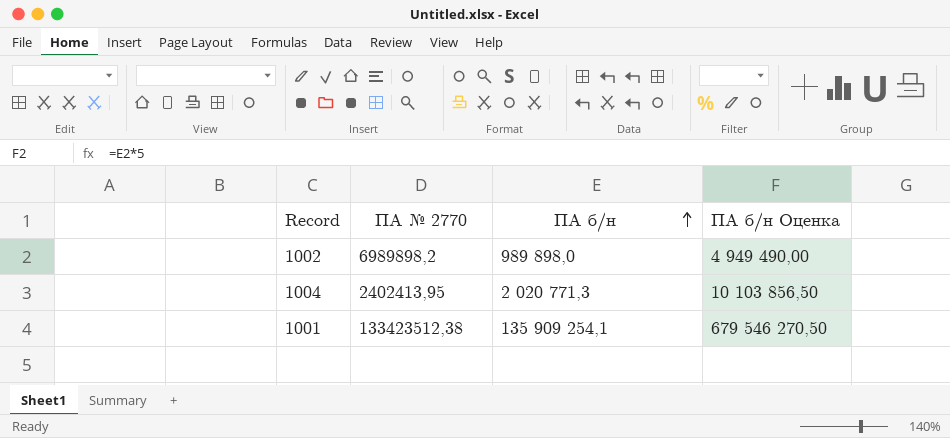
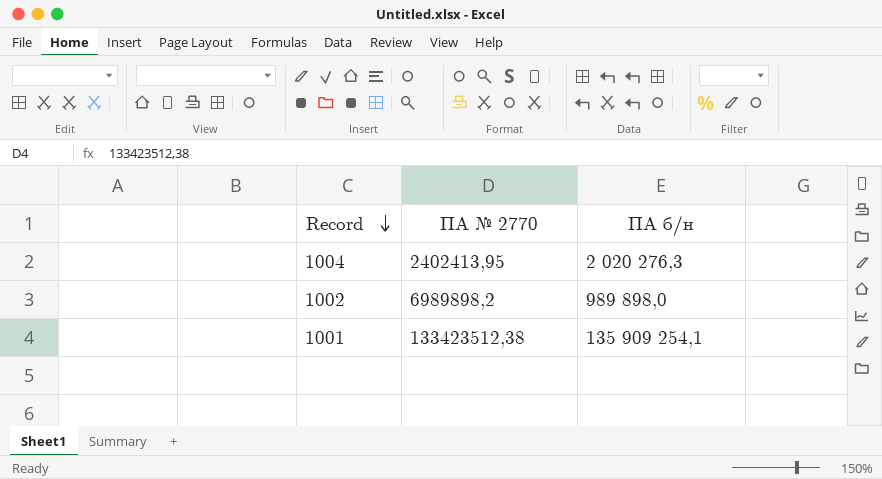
row order: ПА б/н ascending -> Record descending
column ПА б/н Оценка | formula: [ПА б/н] * 5 -> none
1004 | ПА б/н: 2 020 771,3 -> 2 020 276,3

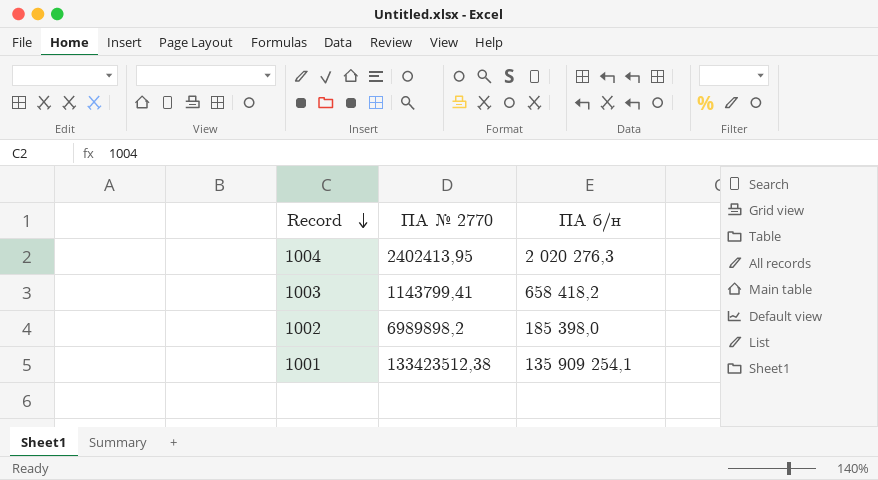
row 1003: none -> 1143799,41 | 658 418,2
1002 | ПА б/н: 989 898,0 -> 185 398,0

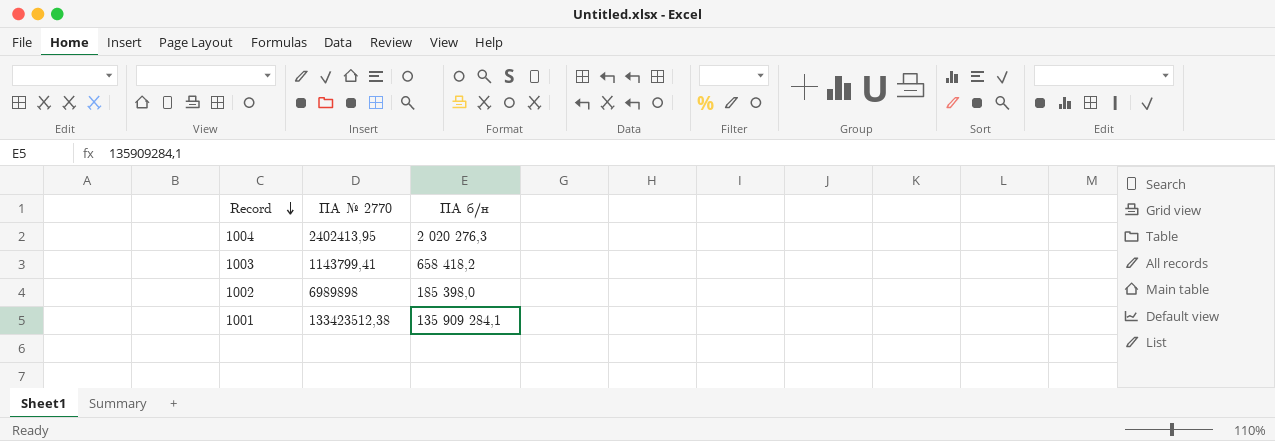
1002 | ПА № 2770: 6989898,2 -> 6989898
1001 | ПА б/н: 135 909 254,1 -> 135 909 284,1

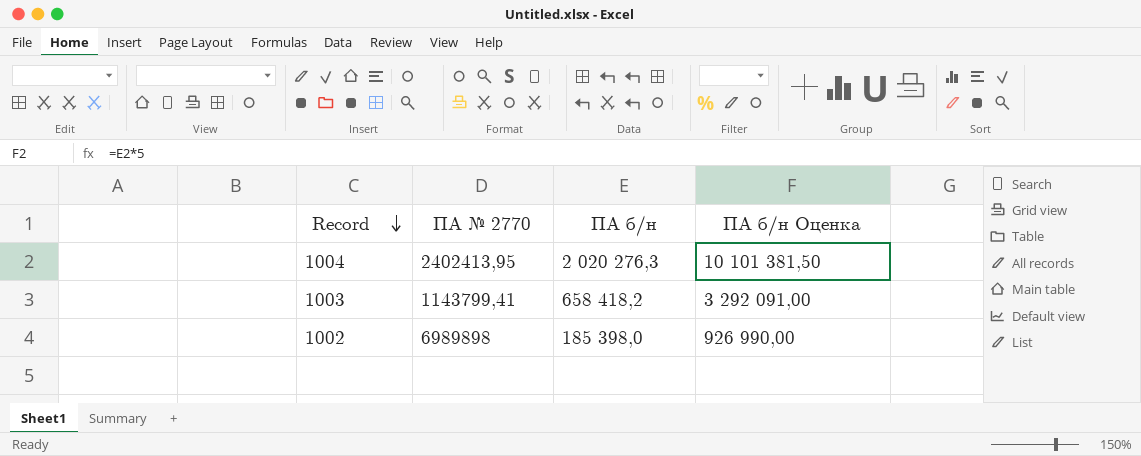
column ПА б/н Оценка | formula: none -> [ПА б/н] * 5
row 1001: 133423512,38 | 135 909 284,1 -> none

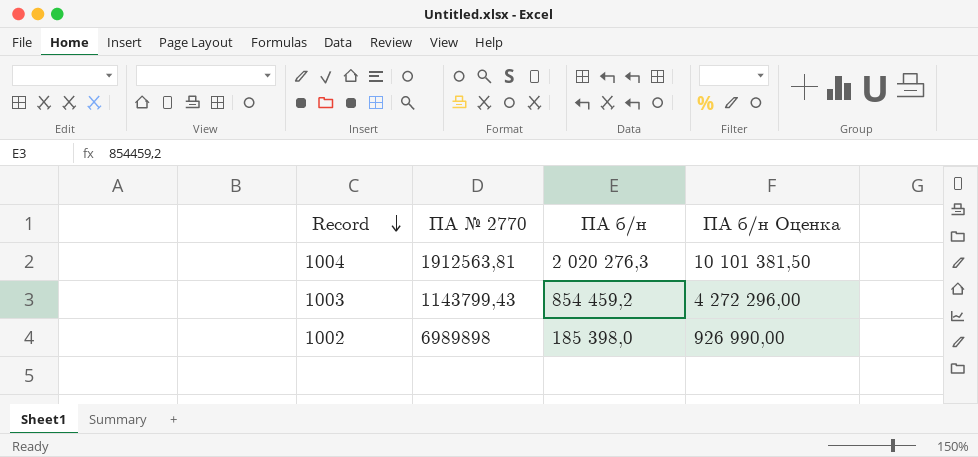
1004 | ПА № 2770: 2402413,95 -> 1912563,81
1003 | ПА № 2770: 1143799,41 -> 1143799,43
1003 | ПА б/н: 658 418,2 -> 854 459,2
1003 | ПА б/н Оценка: 3 292 091,00 -> 4 272 296,00

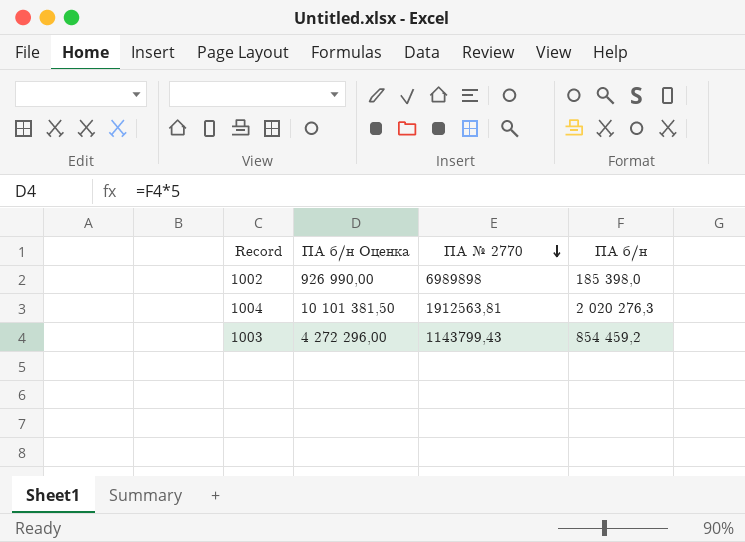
row order: Record descending -> ПА № 2770 descending
column ПА б/н Оценка | position: 4 -> 2

